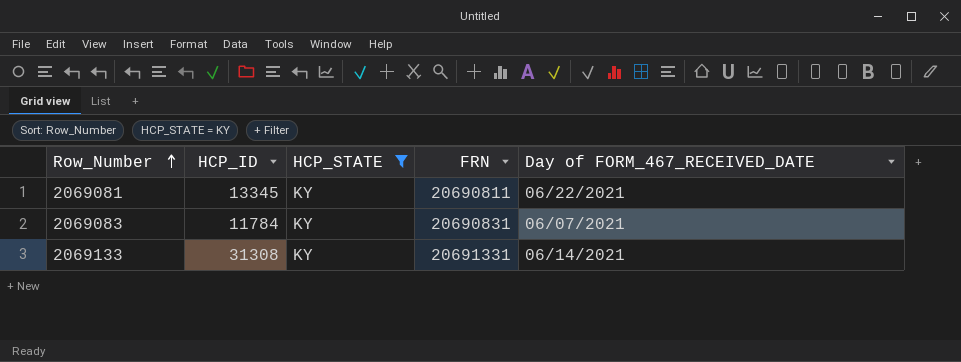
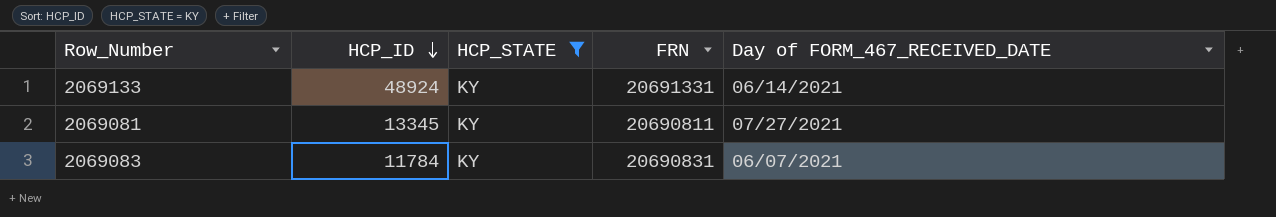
row order: Row_Number ascending -> HCP_ID descending
2069133 | HCP_ID: 31308 -> 48924
2069081 | Day of FORM_467_RECEIVED_DATE: 06/22/2021 -> 07/27/2021

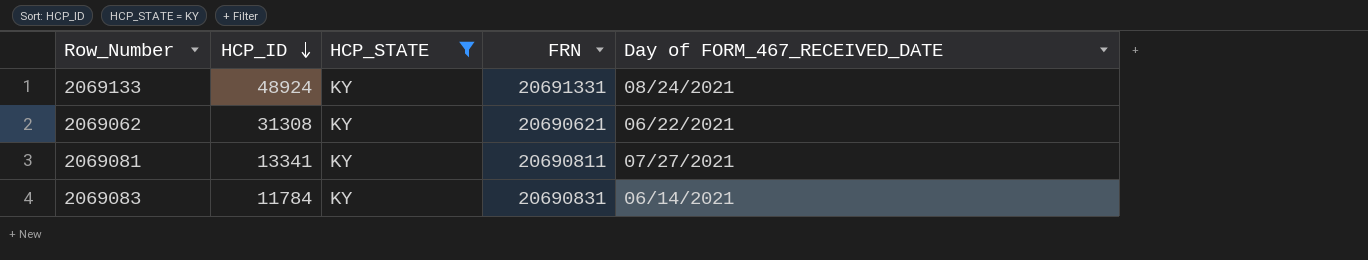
2069133 | Day of FORM_467_RECEIVED_DATE: 06/14/2021 -> 08/24/2021
row 2069062: none -> 31308 | KY | 20690621 | 06/22/2021
2069081 | HCP_ID: 13345 -> 13341
2069083 | Day of FORM_467_RECEIVED_DATE: 06/07/2021 -> 06/14/2021

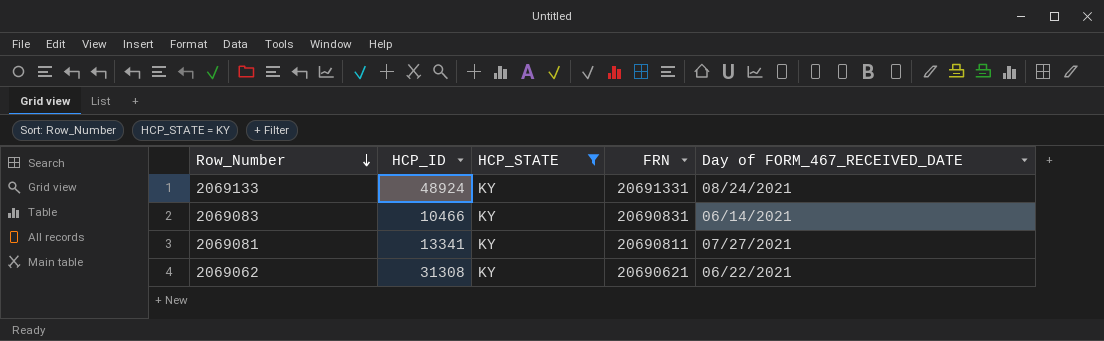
row order: HCP_ID descending -> Row_Number descending
2069083 | HCP_ID: 11784 -> 10466

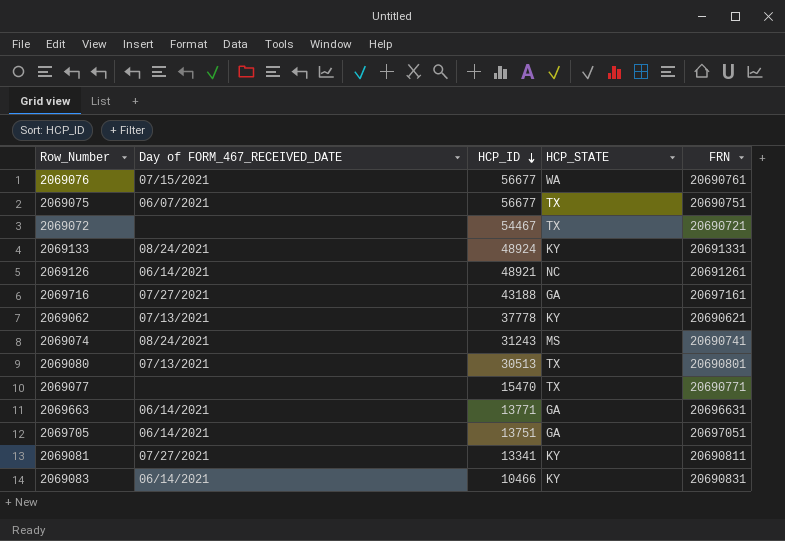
filter: HCP_STATE = KY -> none
row order: Row_Number descending -> HCP_ID descending
column Day of FORM_467_RECEIVED_DATE | position: 5 -> 2
2069062 | Day of FORM_467_RECEIVED_DATE: 06/22/2021 -> 07/13/2021
2069062 | HCP_ID: 31308 -> 37778

